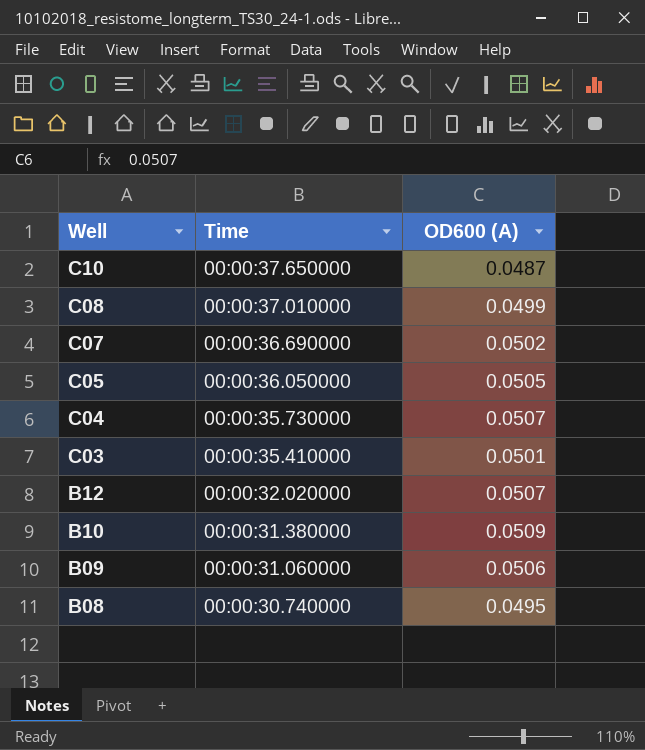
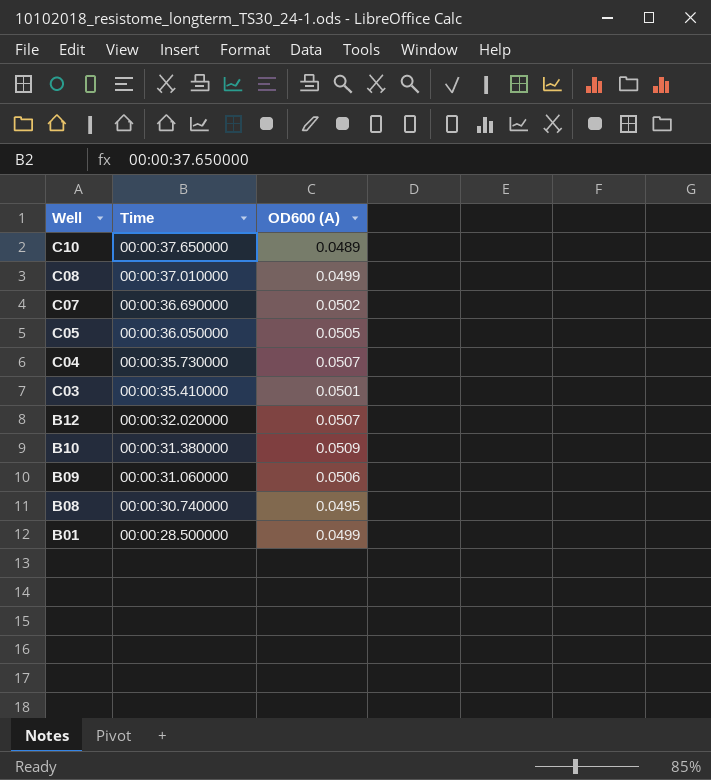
C10 | OD600 (A): 0.0487 -> 0.0489
row B01: none -> 00:00:28.500000 | 0.0499

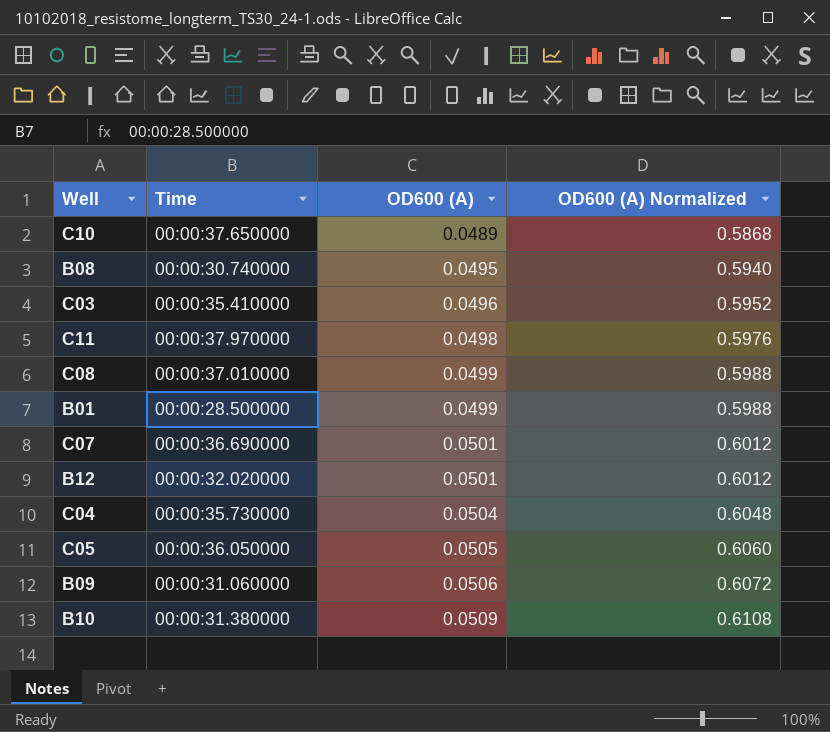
row order: Well descending -> OD600 (A) ascending
column OD600 (A) Normalized | formula: none -> [OD600 (A)] * 12
C03 | OD600 (A): 0.0501 -> 0.0496
row C11: none -> 00:00:37.970000 | 0.0498 | 0.5976
C07 | OD600 (A): 0.0502 -> 0.0501
B12 | OD600 (A): 0.0507 -> 0.0501
C04 | OD600 (A): 0.0507 -> 0.0504

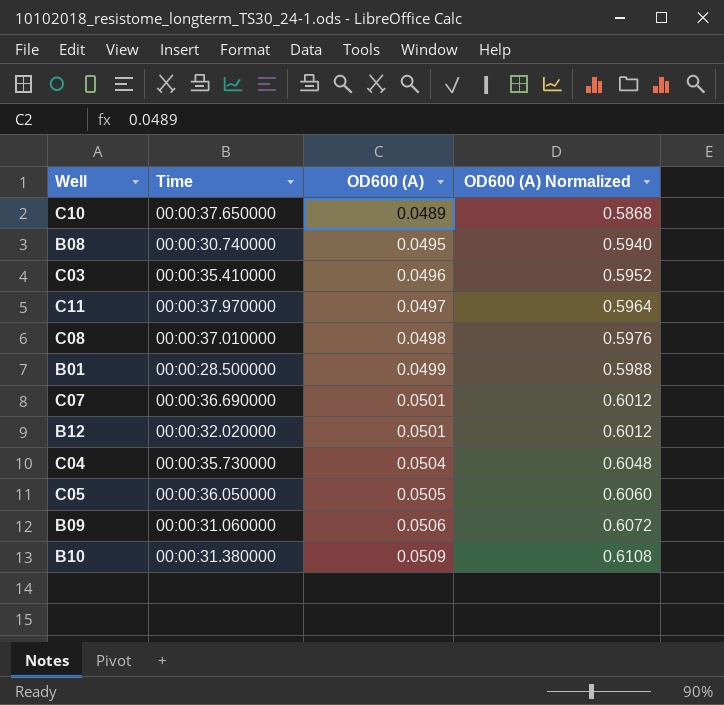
C11 | OD600 (A): 0.0498 -> 0.0497
C11 | OD600 (A) Normalized: 0.5976 -> 0.5964
C08 | OD600 (A): 0.0499 -> 0.0498
C08 | OD600 (A) Normalized: 0.5988 -> 0.5976

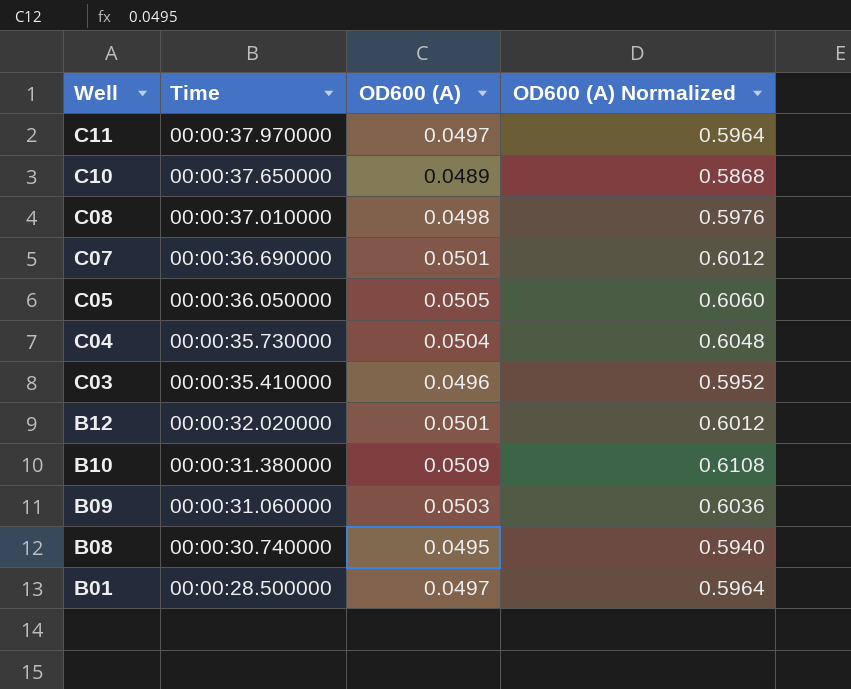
row order: OD600 (A) ascending -> Well descending
B09 | OD600 (A): 0.0506 -> 0.0503
B09 | OD600 (A) Normalized: 0.6072 -> 0.6036
B01 | OD600 (A): 0.0499 -> 0.0497
B01 | OD600 (A) Normalized: 0.5988 -> 0.5964

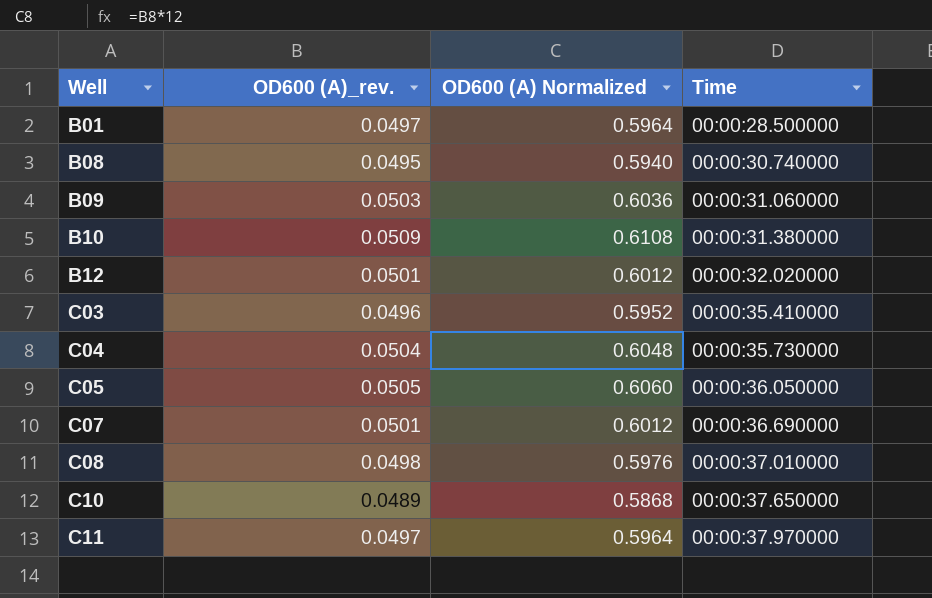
row order: Well descending -> Well ascending
column name: OD600 (A) -> OD600 (A)_rev.
column Time | position: 2 -> 4

